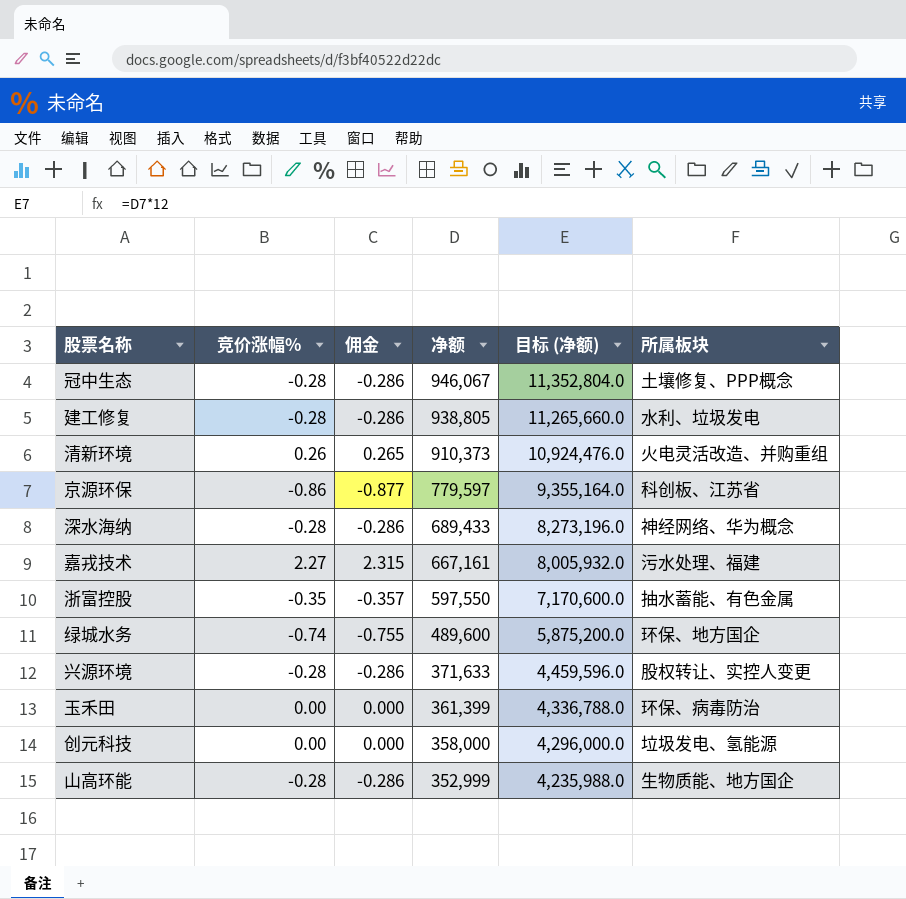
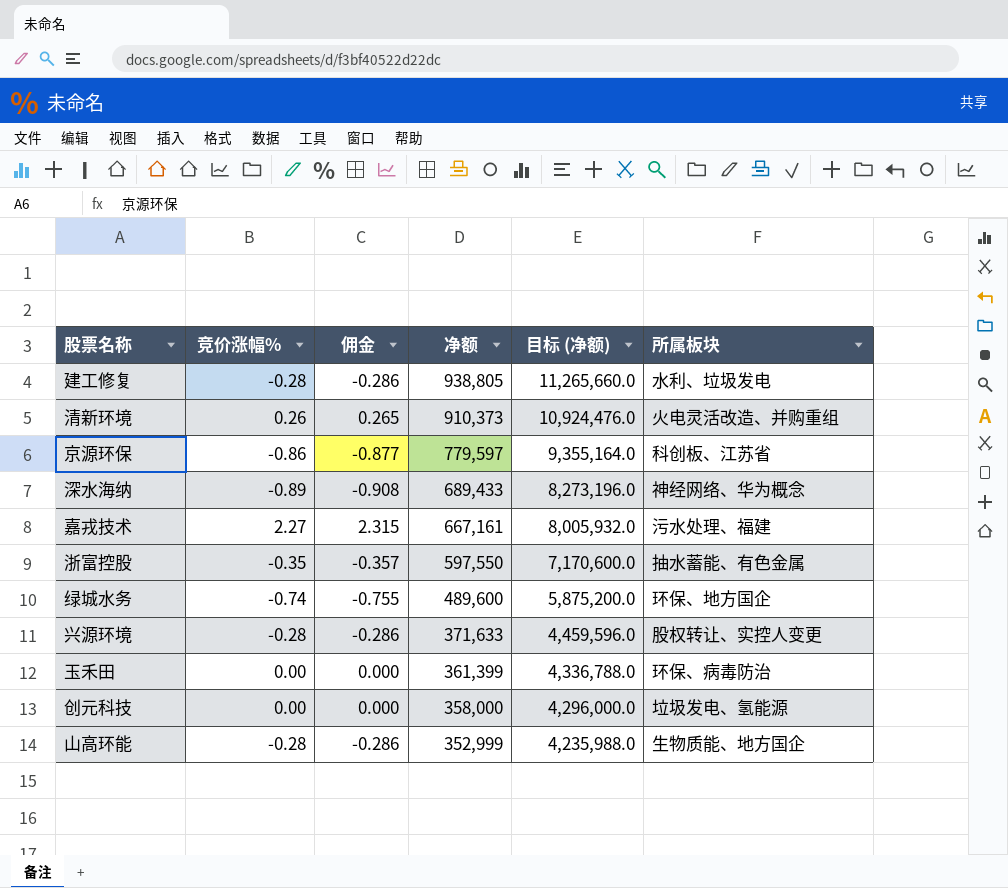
row 冠中生态: -0.28 | -0.286 | 946,067 | 11,352,804.0 | 土壤修复、PPP概念 -> none
深水海纳 | 竞价涨幅%: -0.28 -> -0.89
深水海纳 | 佣金: -0.286 -> -0.908

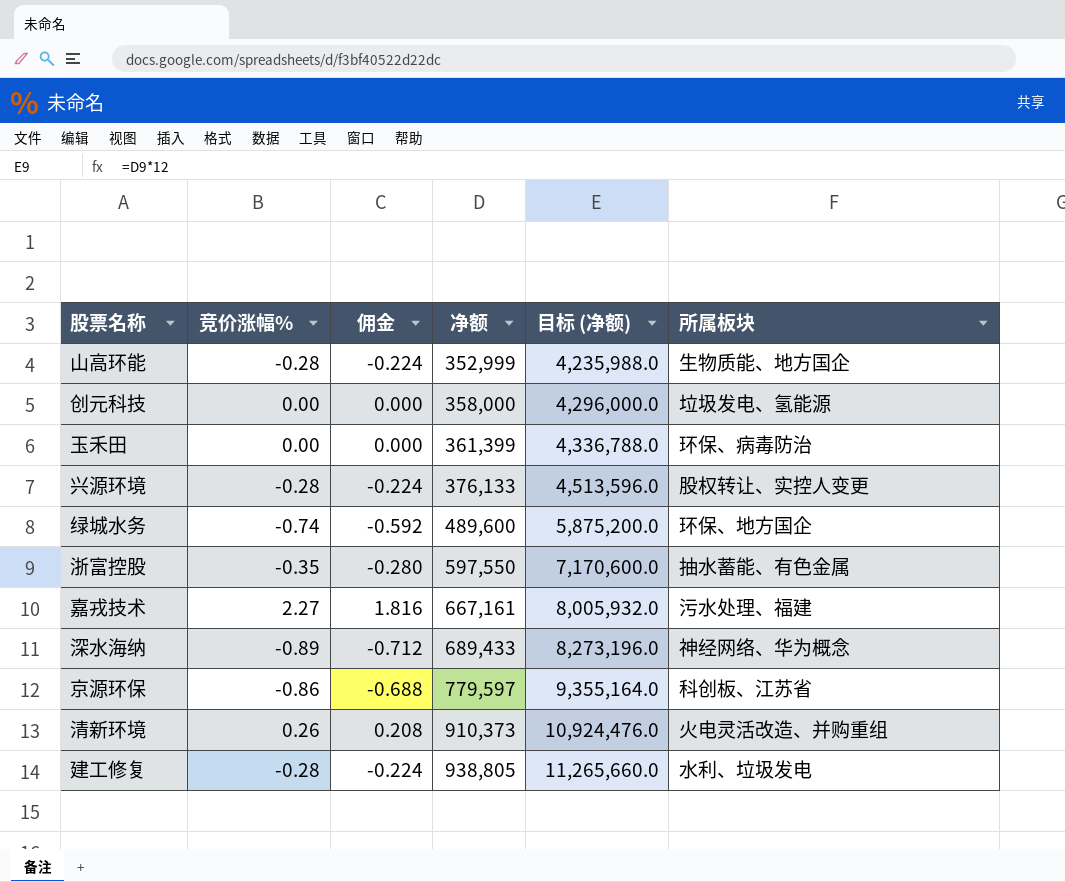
row order: 净额 descending -> 净额 ascending
column 佣金 | formula: [竞价涨幅%] * 1.02 -> [竞价涨幅%] * 0.8
兴源环境 | 净额: 371,633 -> 376,133
兴源环境 | 目标 (净额): 4,459,596.0 -> 4,513,596.0

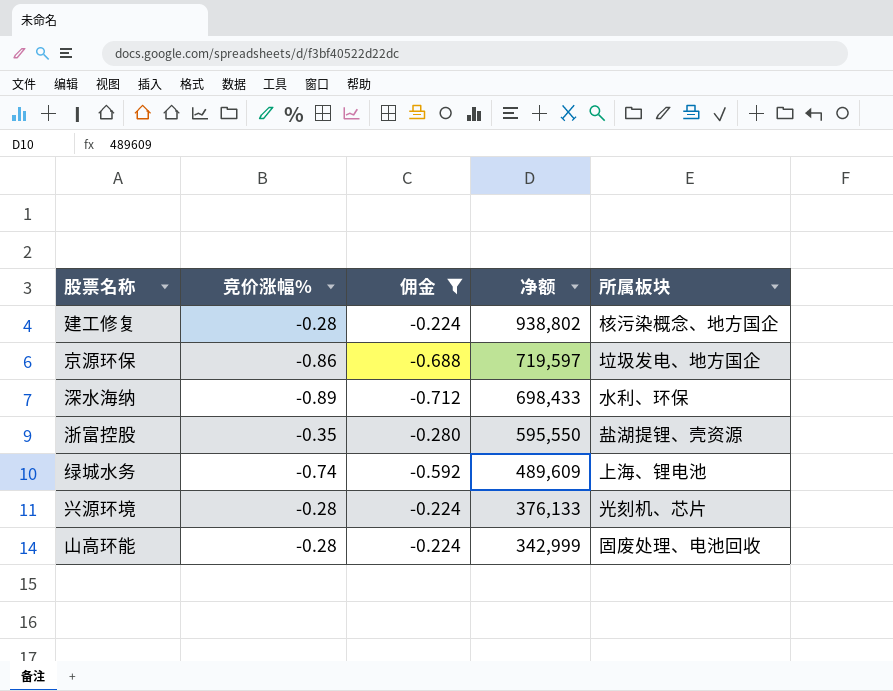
filter: none -> 佣金 <= -0.224
row order: 净额 ascending -> 净额 descending
column 目标 (净额) | formula: [净额] * 12 -> none
建工修复 | 净额: 938,805 -> 938,802
建工修复 | 所属板块: 水利、垃圾发电 -> 核污染概念、地方国企
京源环保 | 净额: 779,597 -> 719,597
京源环保 | 所属板块: 科创板、江苏省 -> 垃圾发电、地方国企
深水海纳 | 净额: 689,433 -> 698,433
深水海纳 | 所属板块: 神经网络、华为概念 -> 水利、环保
浙富控股 | 净额: 597,550 -> 595,550
浙富控股 | 所属板块: 抽水蓄能、有色金属 -> 盐湖提锂、壳资源
绿城水务 | 净额: 489,600 -> 489,609
绿城水务 | 所属板块: 环保、地方国企 -> 上海、锂电池
兴源环境 | 所属板块: 股权转让、实控人变更 -> 光刻机、芯片
山高环能 | 净额: 352,999 -> 342,999
山高环能 | 所属板块: 生物质能、地方国企 -> 固废处理、电池回收

